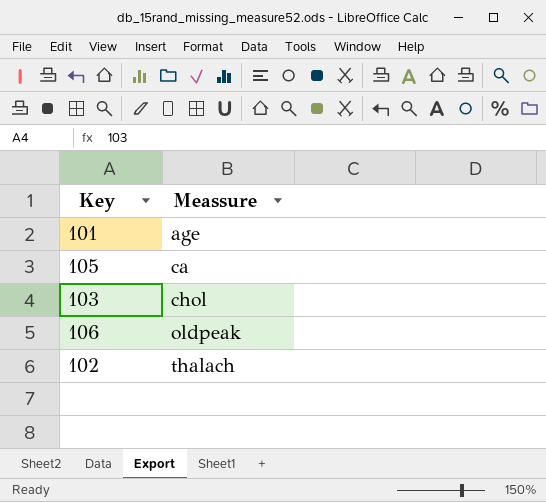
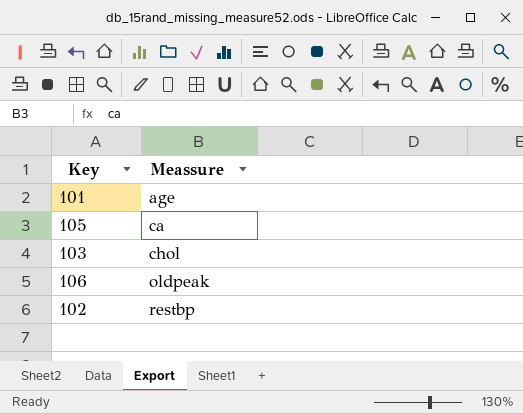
102 | Meassure: thalach -> restbp

